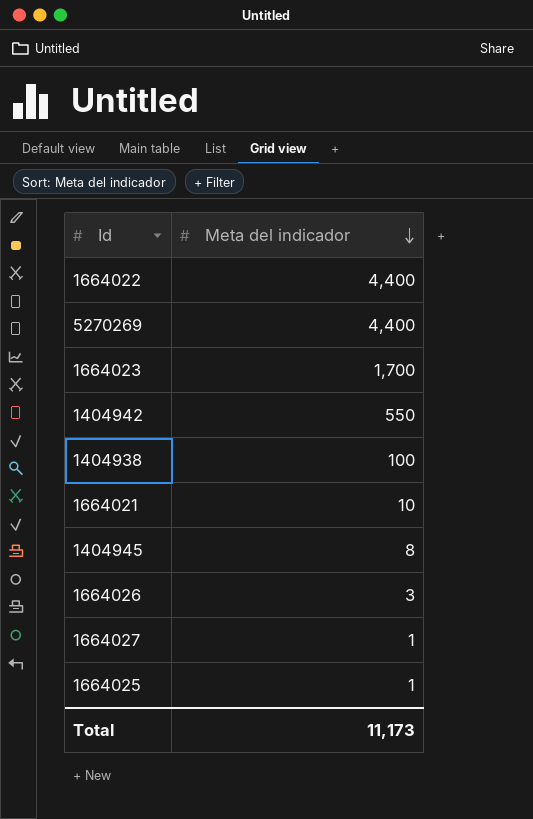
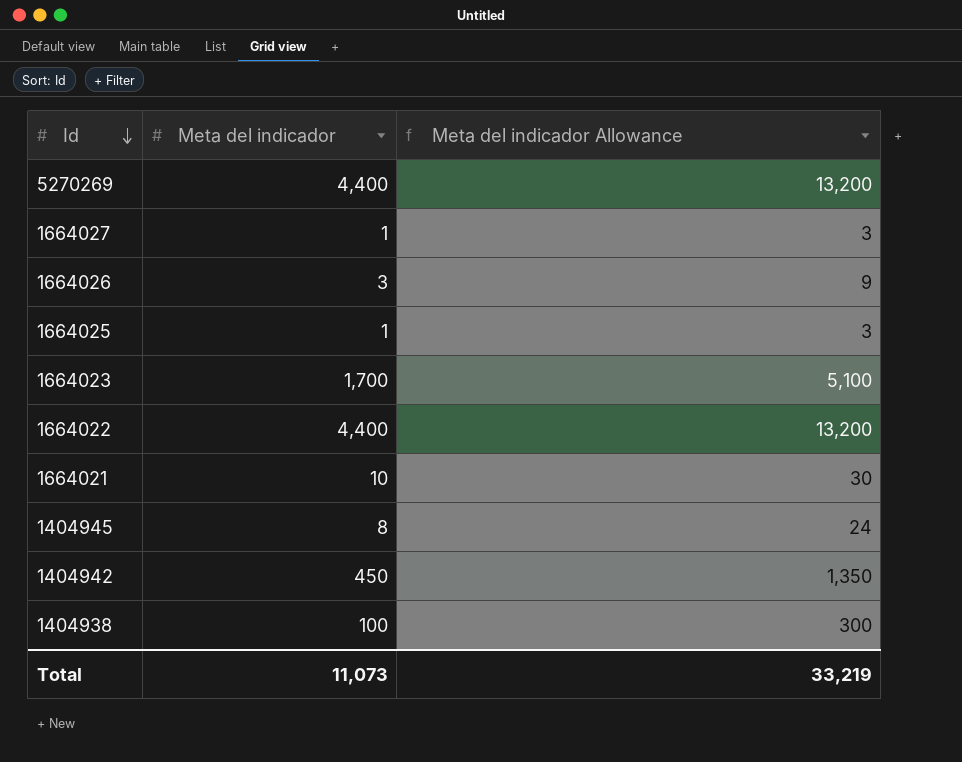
row order: Meta del indicador descending -> Id descending
column Meta del indicador Allowance | formula: none -> [Meta del indicador] * 3
1404942 | Meta del indicador: 550 -> 450
Total | Meta del indicador: 11,173 -> 11,073

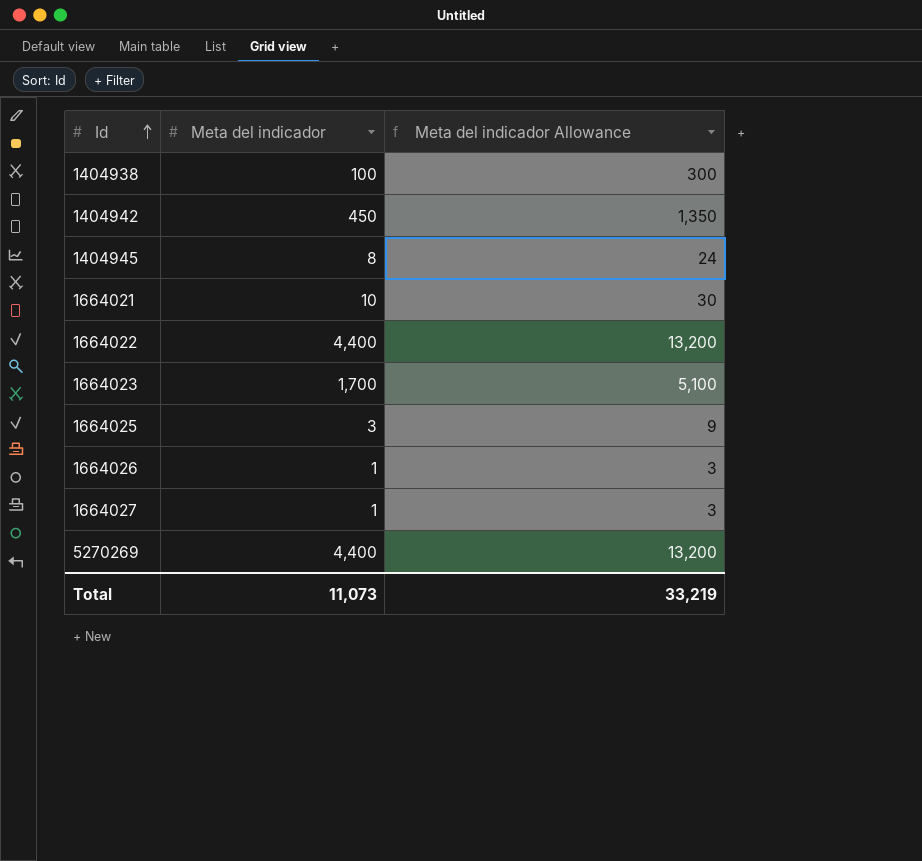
row order: Id descending -> Id ascending
1664025 | Meta del indicador: 1 -> 3
1664025 | Meta del indicador Allowance: 3 -> 9
1664026 | Meta del indicador: 3 -> 1
1664026 | Meta del indicador Allowance: 9 -> 3

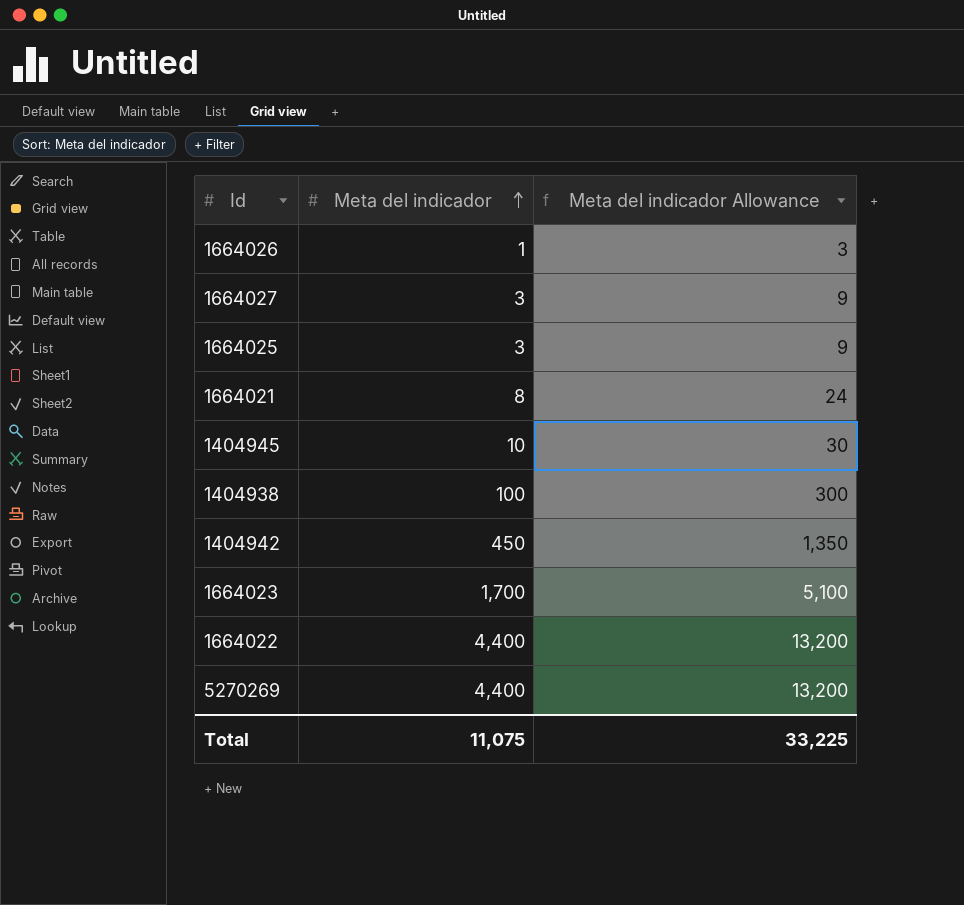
row order: Id ascending -> Meta del indicador ascending
1664027 | Meta del indicador: 1 -> 3
1664027 | Meta del indicador Allowance: 3 -> 9
1664021 | Meta del indicador: 10 -> 8
1664021 | Meta del indicador Allowance: 30 -> 24
1404945 | Meta del indicador: 8 -> 10
1404945 | Meta del indicador Allowance: 24 -> 30
Total | Meta del indicador: 11,073 -> 11,075
Total | Meta del indicador Allowance: 33,219 -> 33,225

